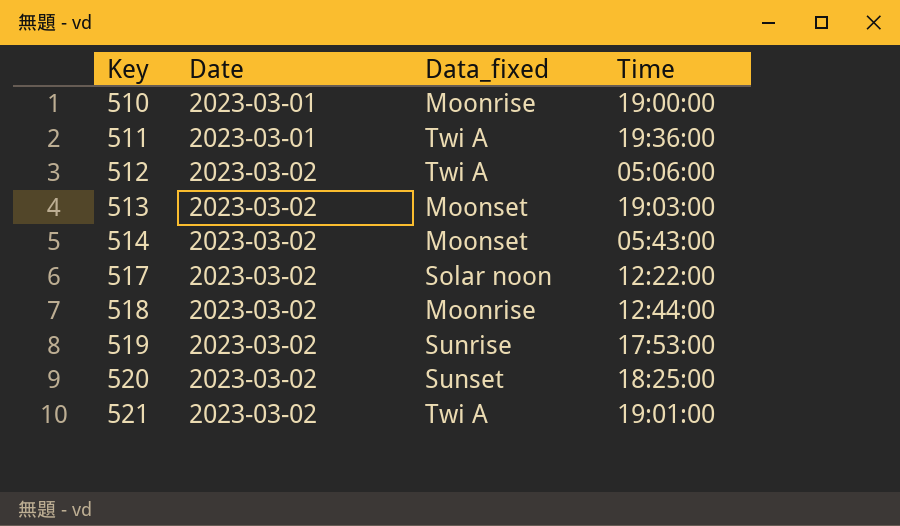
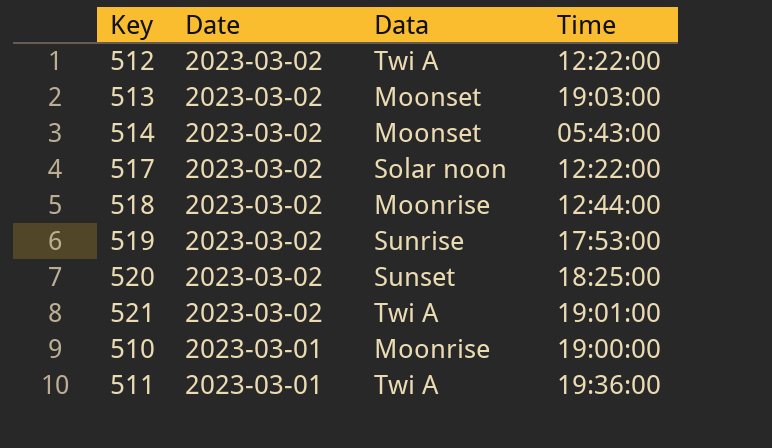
row order: Key ascending -> Date descending
column name: Data_fixed -> Data
512 | Time: 05:06:00 -> 12:22:00

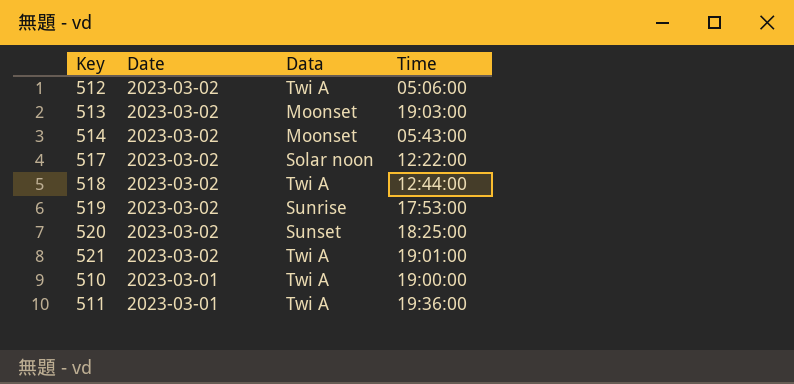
512 | Time: 12:22:00 -> 05:06:00
518 | Data: Moonrise -> Twi A
510 | Data: Moonrise -> Twi A

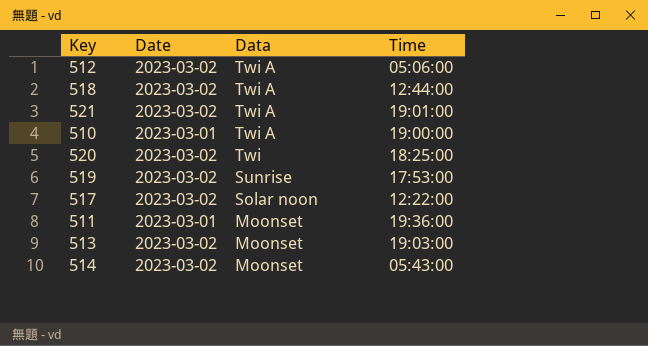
row order: Date descending -> Data descending
520 | Data: Sunset -> Twi
511 | Data: Twi A -> Moonset

